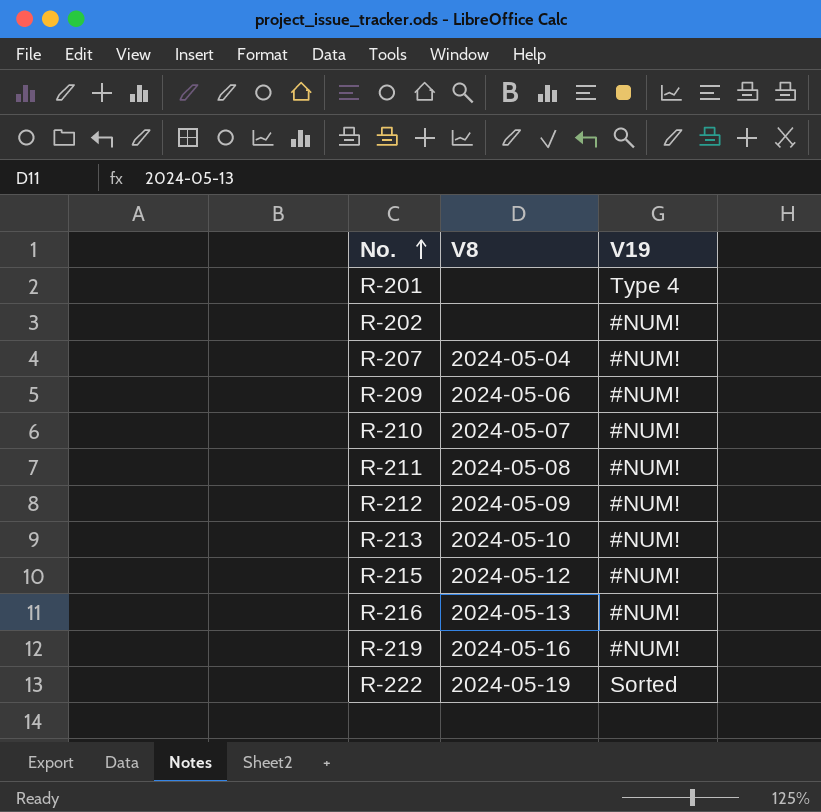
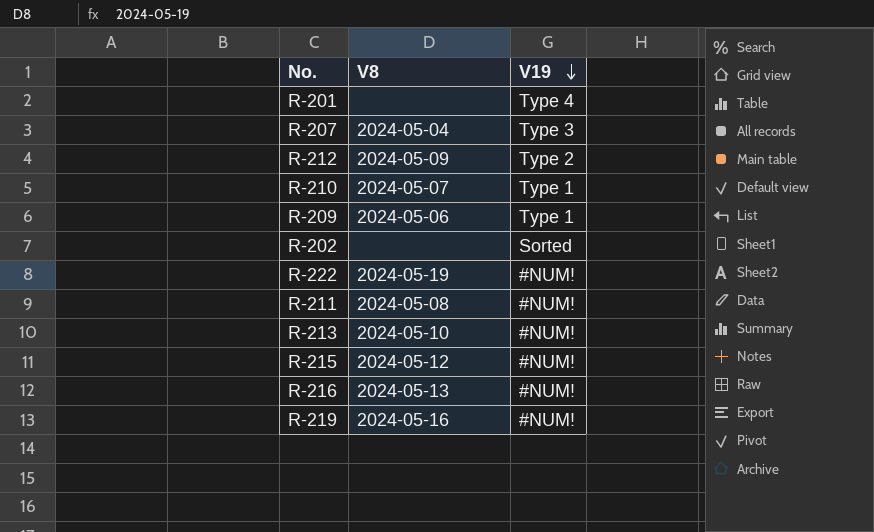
row order: No. ascending -> V19 descending
R-207 | V19: #NUM! -> Type 3
R-212 | V19: #NUM! -> Type 2
R-210 | V19: #NUM! -> Type 1
R-209 | V19: #NUM! -> Type 1
R-202 | V19: #NUM! -> Sorted
R-222 | V19: Sorted -> #NUM!

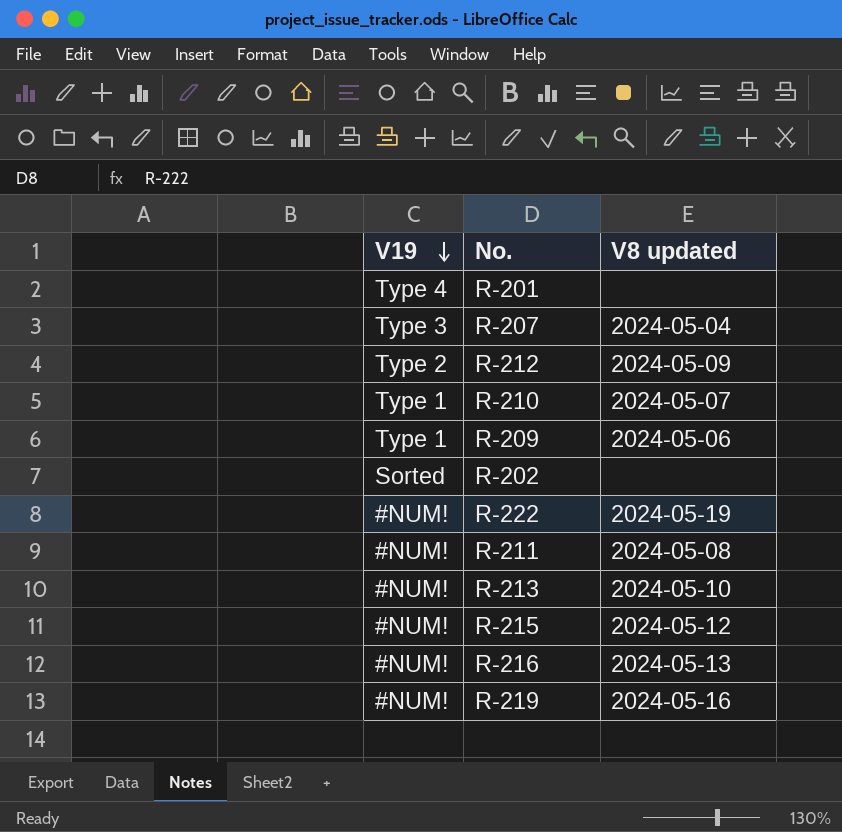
column V19 | position: 3 -> 1
column name: V8 -> V8 updated

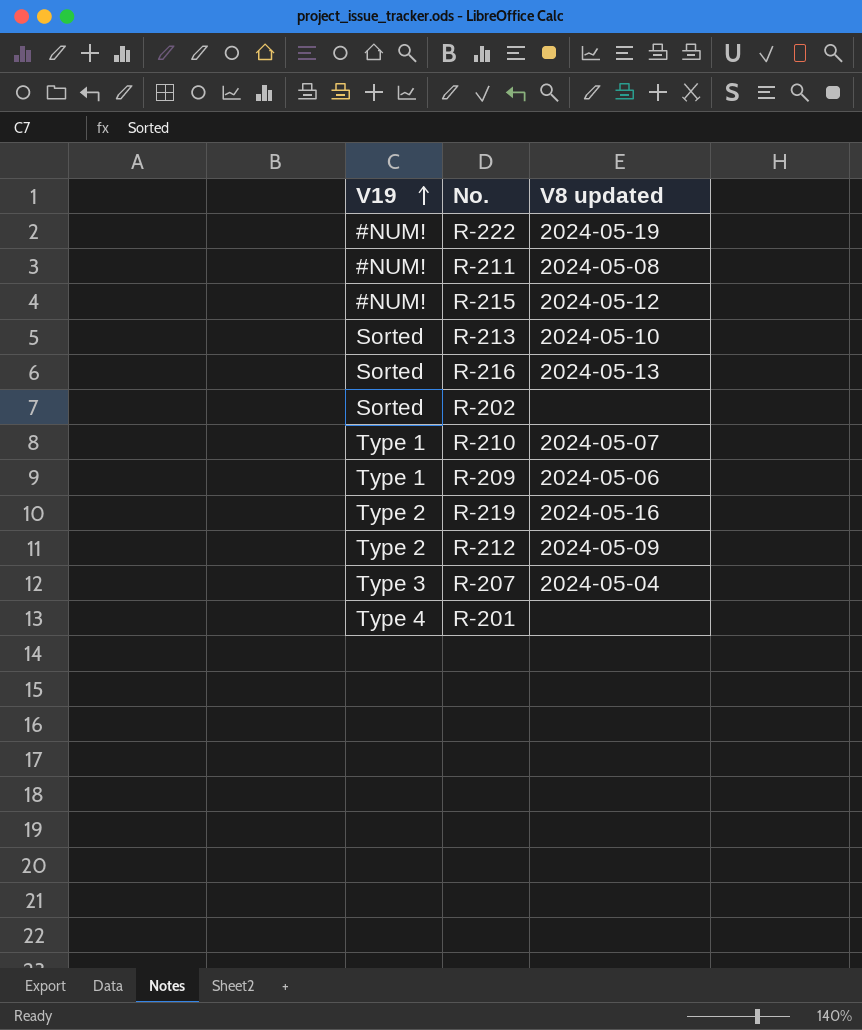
row order: V19 descending -> V19 ascending
R-213 | V19: #NUM! -> Sorted
R-216 | V19: #NUM! -> Sorted
R-219 | V19: #NUM! -> Type 2

